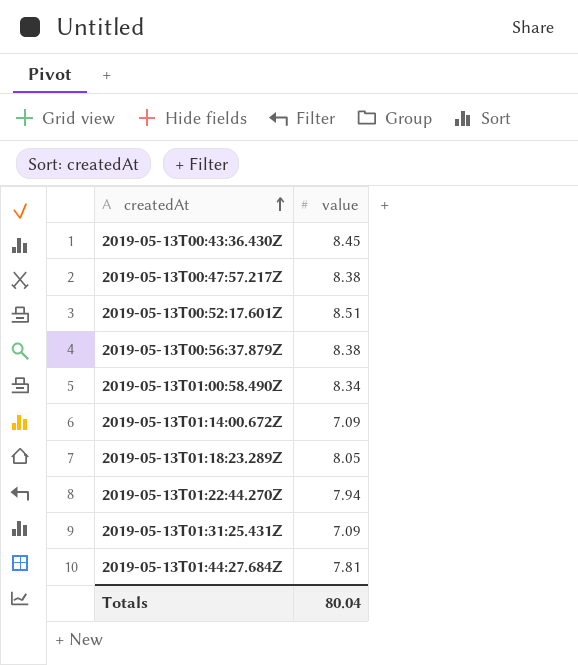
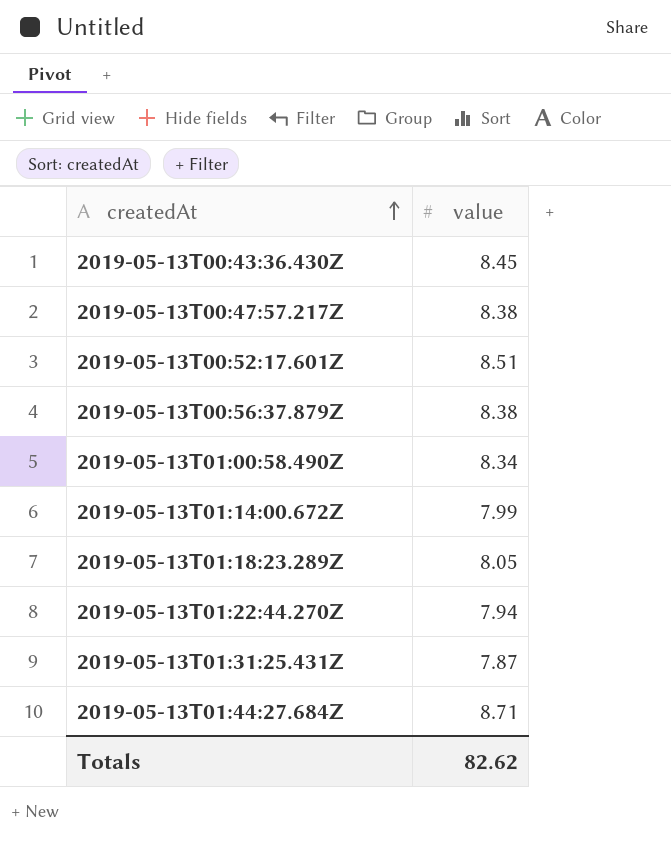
2019-05-13T01:14:00.672Z | value: 7.09 -> 7.99
2019-05-13T01:31:25.431Z | value: 7.09 -> 7.87
2019-05-13T01:44:27.684Z | value: 7.81 -> 8.71
Totals | value: 80.04 -> 82.62

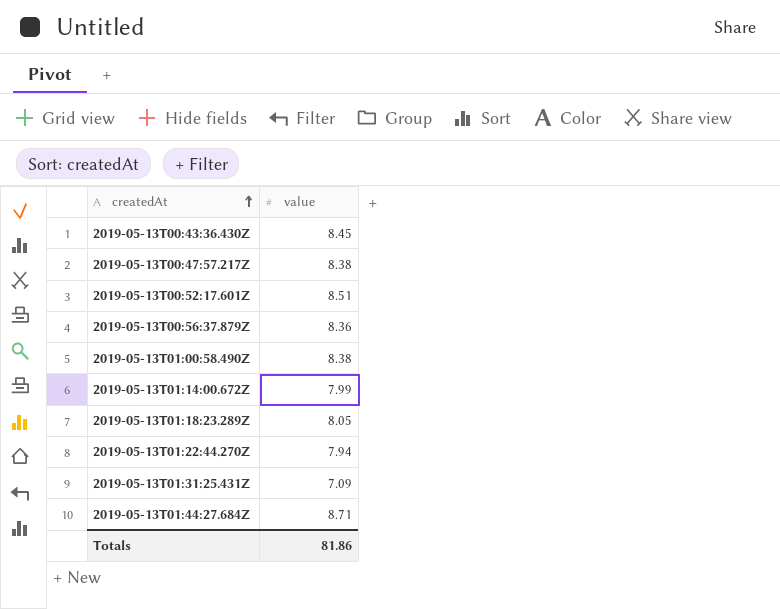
2019-05-13T00:56:37.879Z | value: 8.38 -> 8.36
2019-05-13T01:00:58.490Z | value: 8.34 -> 8.38
2019-05-13T01:31:25.431Z | value: 7.87 -> 7.09
Totals | value: 82.62 -> 81.86

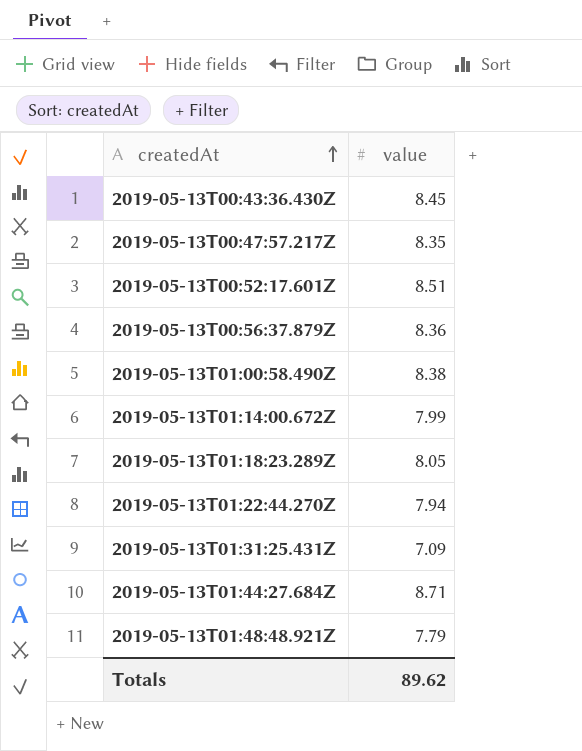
2019-05-13T00:47:57.217Z | value: 8.38 -> 8.35
row 2019-05-13T01:48:48.921Z: none -> 7.79
Totals | value: 81.86 -> 89.62

